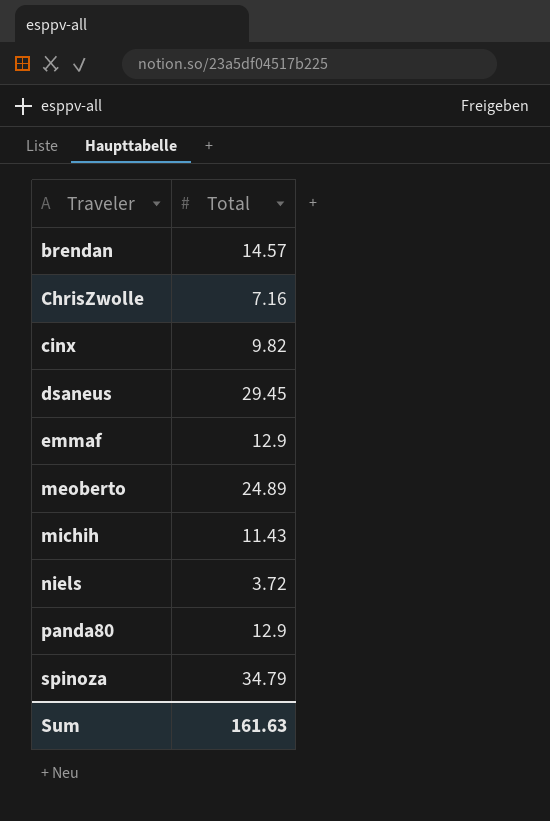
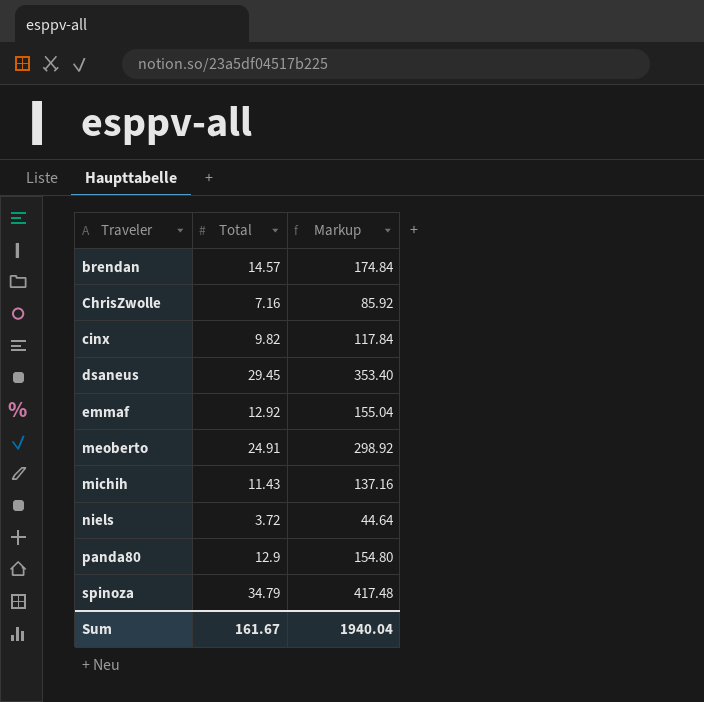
column Markup | formula: none -> [Total] * 12
emmaf | Total: 12.9 -> 12.92
meoberto | Total: 24.89 -> 24.91
Sum | Total: 161.63 -> 161.67

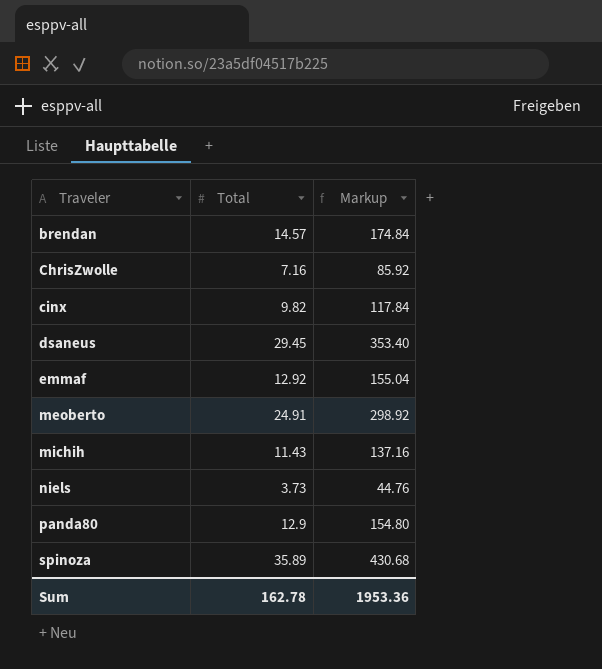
niels | Total: 3.72 -> 3.73
niels | Markup: 44.64 -> 44.76
spinoza | Total: 34.79 -> 35.89
spinoza | Markup: 417.48 -> 430.68
Sum | Total: 161.67 -> 162.78
Sum | Markup: 1940.04 -> 1953.36

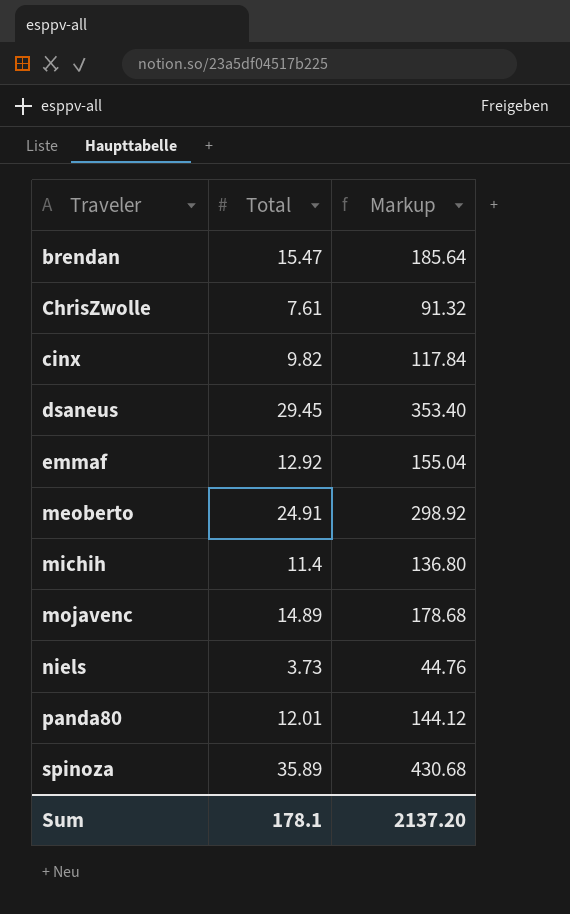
brendan | Total: 14.57 -> 15.47
brendan | Markup: 174.84 -> 185.64
ChrisZwolle | Total: 7.16 -> 7.61
ChrisZwolle | Markup: 85.92 -> 91.32
michih | Total: 11.43 -> 11.4
michih | Markup: 137.16 -> 136.80
row mojavenc: none -> 14.89 | 178.68
panda80 | Total: 12.9 -> 12.01
panda80 | Markup: 154.80 -> 144.12
Sum | Total: 162.78 -> 178.1
Sum | Markup: 1953.36 -> 2137.20

